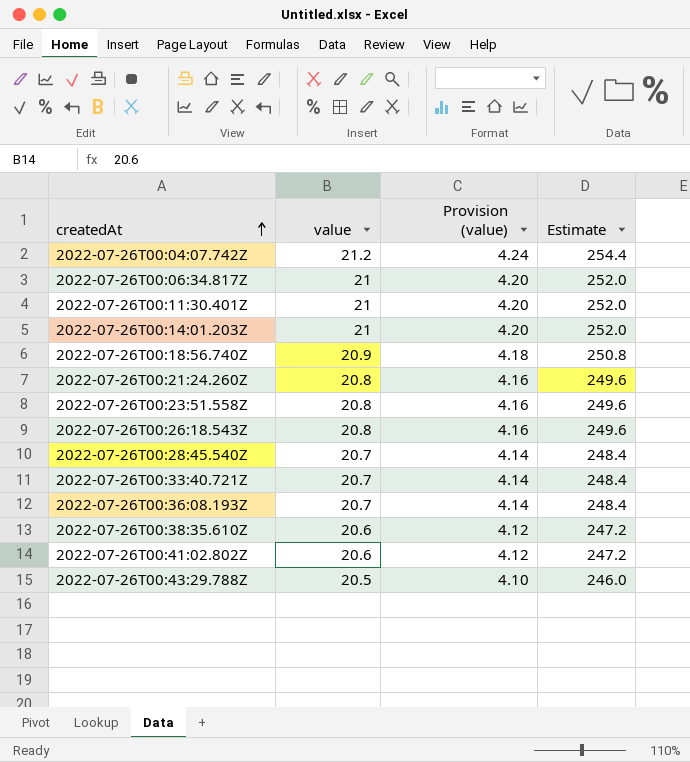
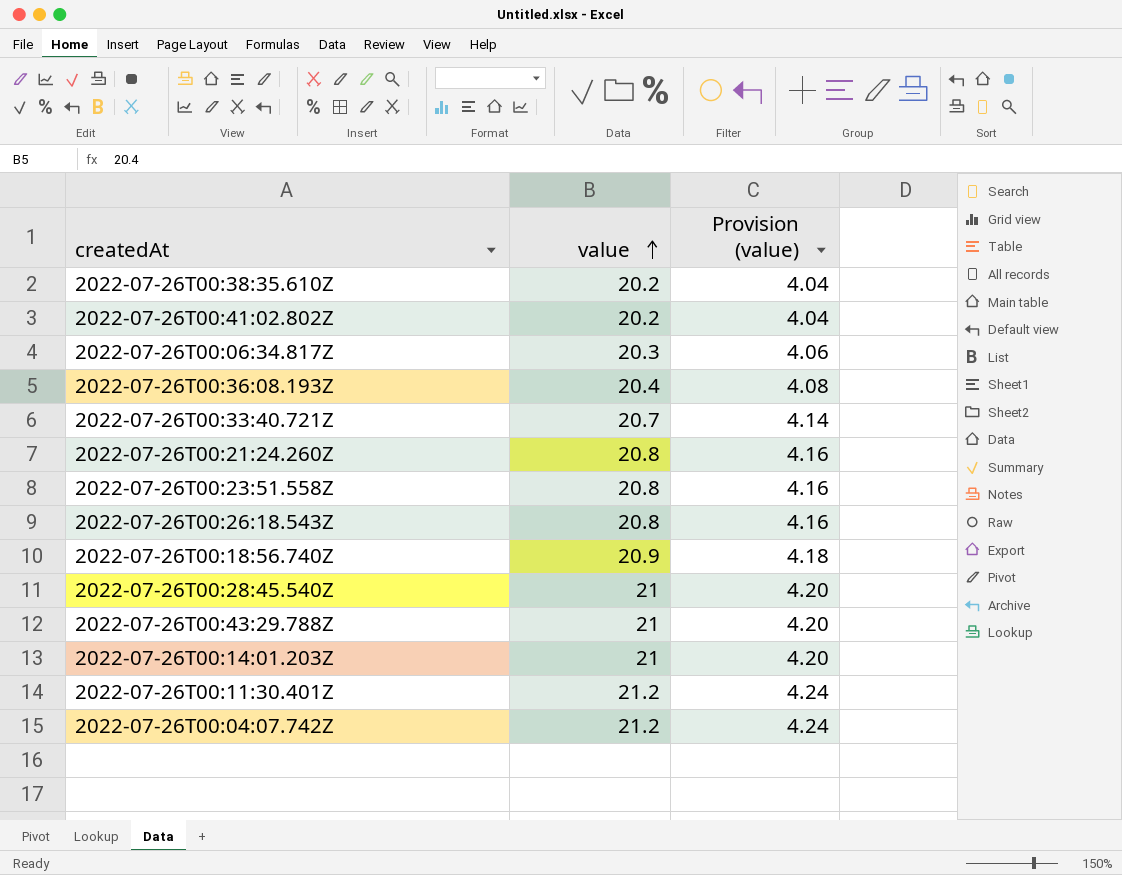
row order: createdAt ascending -> value ascending
column Estimate | formula: [value] * 12 -> none
2022-07-26T00:38:35.610Z | value: 20.6 -> 20.2
2022-07-26T00:38:35.610Z | Provision (value): 4.12 -> 4.04
2022-07-26T00:41:02.802Z | value: 20.6 -> 20.2
2022-07-26T00:41:02.802Z | Provision (value): 4.12 -> 4.04
2022-07-26T00:06:34.817Z | value: 21 -> 20.3
2022-07-26T00:06:34.817Z | Provision (value): 4.20 -> 4.06
2022-07-26T00:36:08.193Z | value: 20.7 -> 20.4
2022-07-26T00:36:08.193Z | Provision (value): 4.14 -> 4.08
2022-07-26T00:28:45.540Z | value: 20.7 -> 21
2022-07-26T00:28:45.540Z | Provision (value): 4.14 -> 4.20
2022-07-26T00:43:29.788Z | value: 20.5 -> 21
2022-07-26T00:43:29.788Z | Provision (value): 4.10 -> 4.20
2022-07-26T00:11:30.401Z | value: 21 -> 21.2
2022-07-26T00:11:30.401Z | Provision (value): 4.20 -> 4.24

